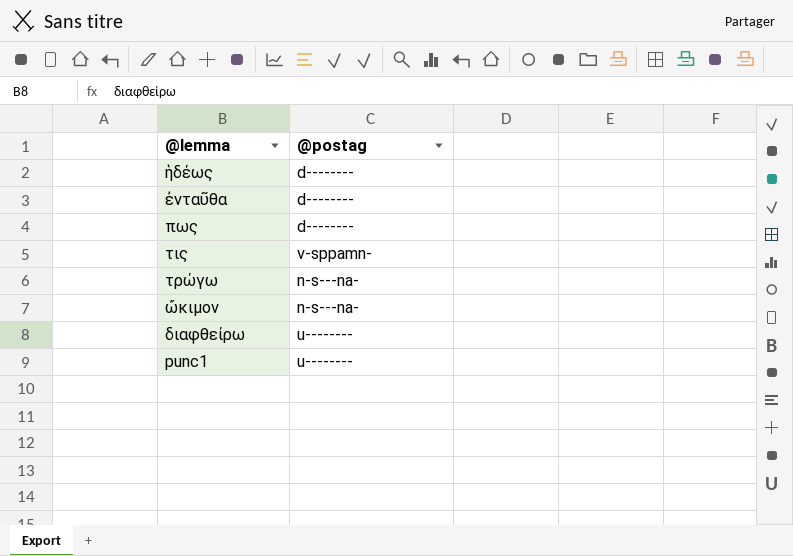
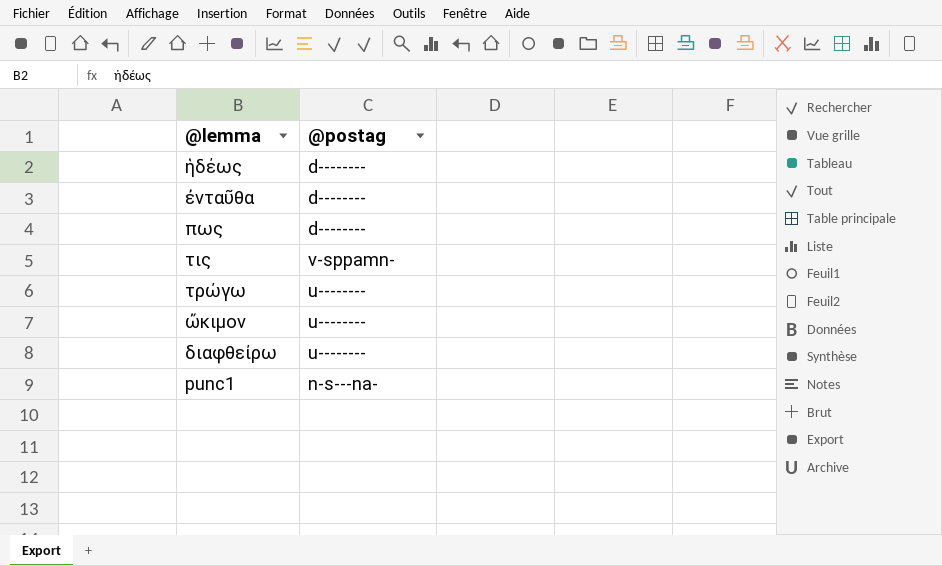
τρώγω | @postag: n-s---na- -> u--------
ὤκιμον | @postag: n-s---na- -> u--------
punc1 | @postag: u-------- -> n-s---na-

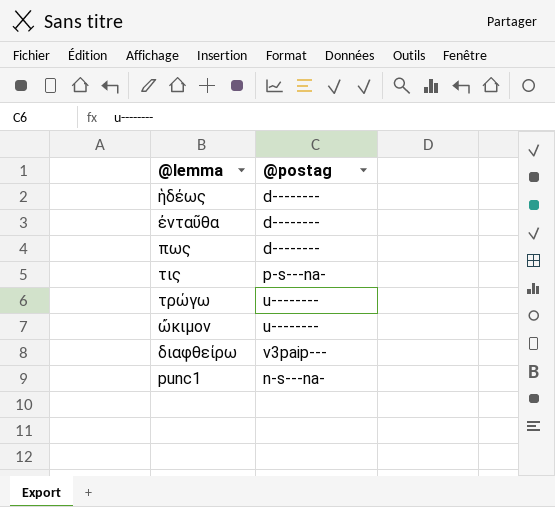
τις | @postag: v-sppamn- -> p-s---na-
διαφθείρω | @postag: u-------- -> v3paip---

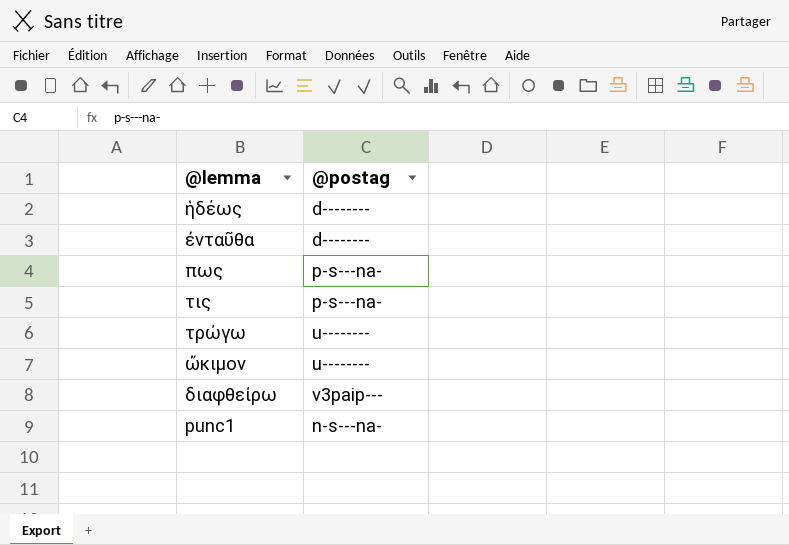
πως | @postag: d-------- -> p-s---na-

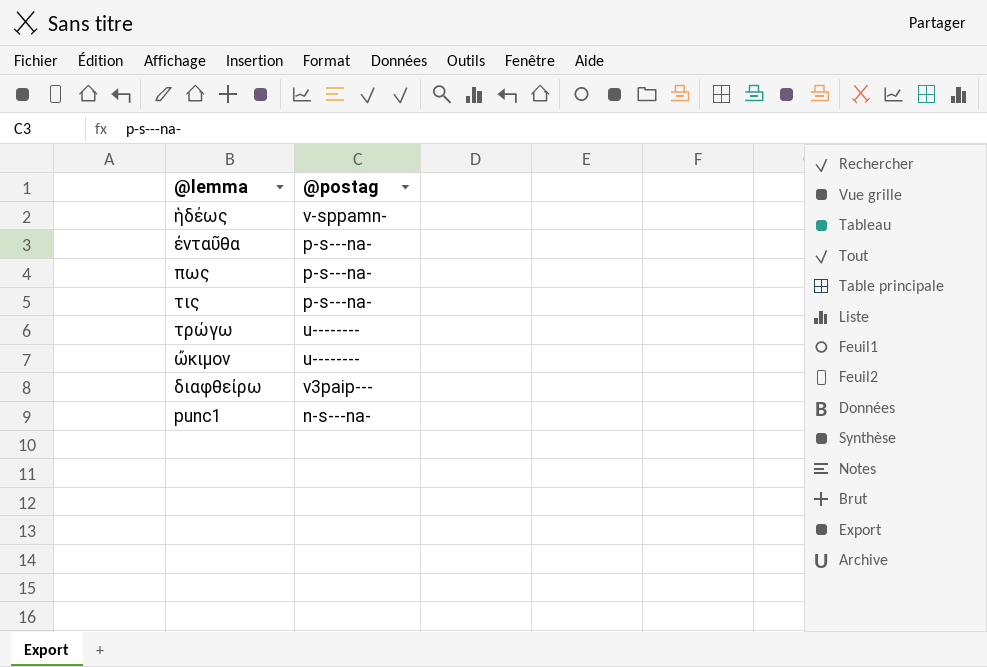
ἡδέως | @postag: d-------- -> v-sppamn-
ἐνταῦθα | @postag: d-------- -> p-s---na-

